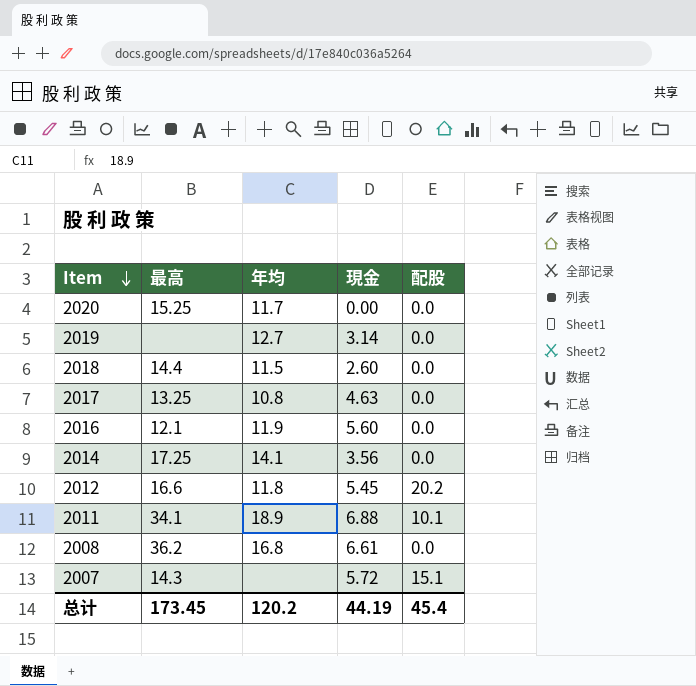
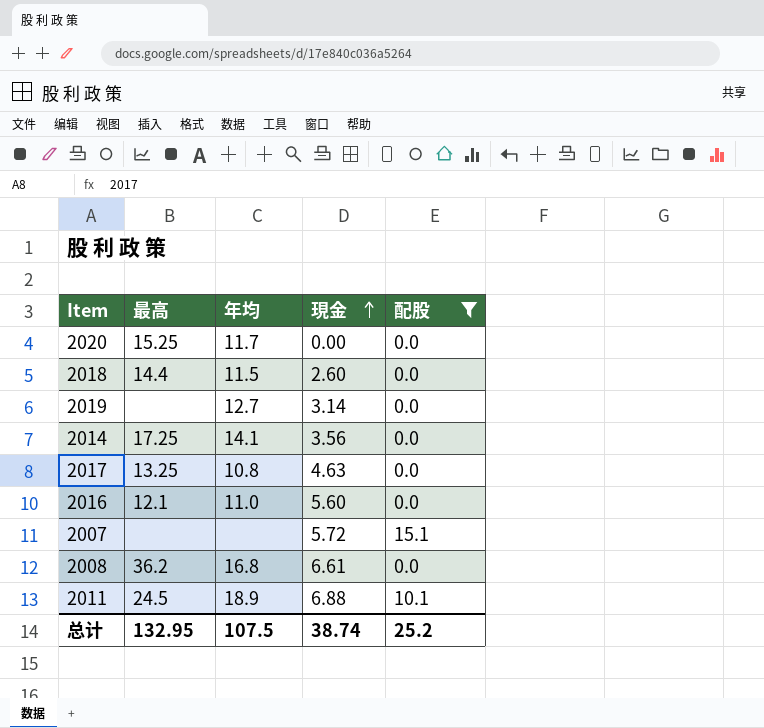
filter: none -> 配股 != 20.2
row order: Item descending -> 現金 ascending
2016 | 年均: 11.9 -> 11.0
2007 | 最高: 14.3 -> none
2011 | 最高: 34.1 -> 24.5
总计 | 最高: 173.45 -> 132.95
总计 | 年均: 120.2 -> 107.5
总计 | 現金: 44.19 -> 38.74
总计 | 配股: 45.4 -> 25.2

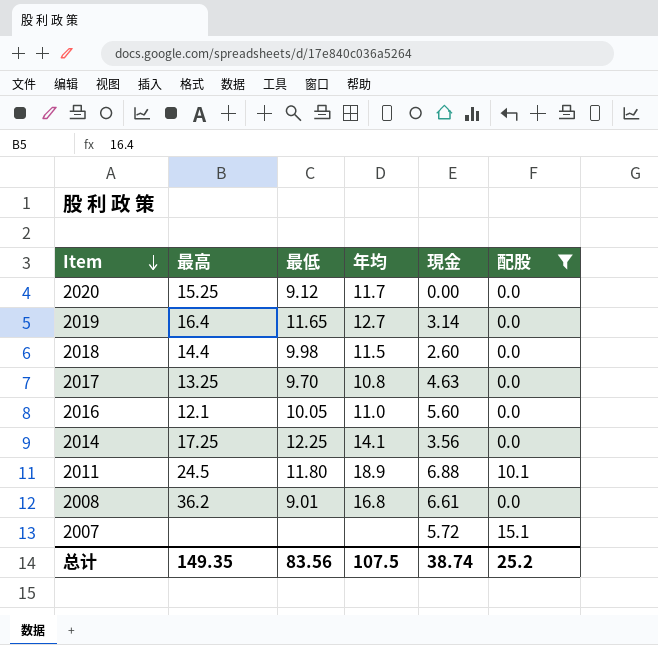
row order: 現金 ascending -> Item descending
column 最低 | position: none -> 3
2019 | 最高: none -> 16.4
总计 | 最高: 132.95 -> 149.35

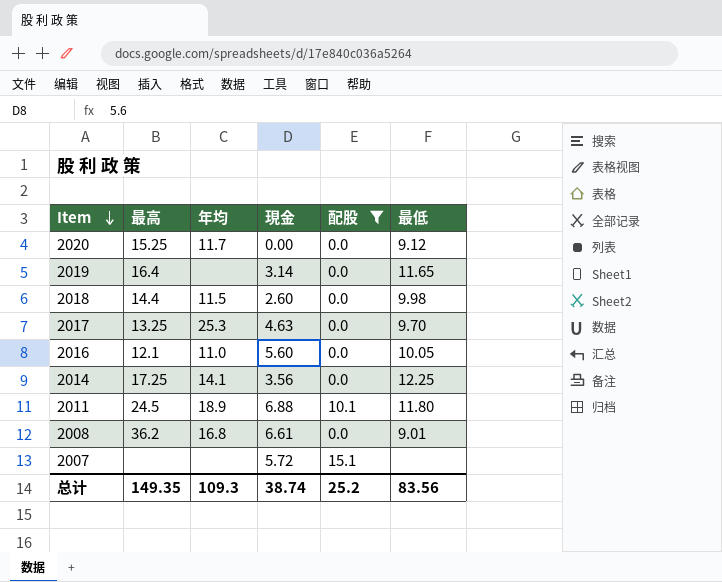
column 最低 | position: 3 -> 6
2019 | 年均: 12.7 -> none
2017 | 年均: 10.8 -> 25.3
总计 | 年均: 107.5 -> 109.3

